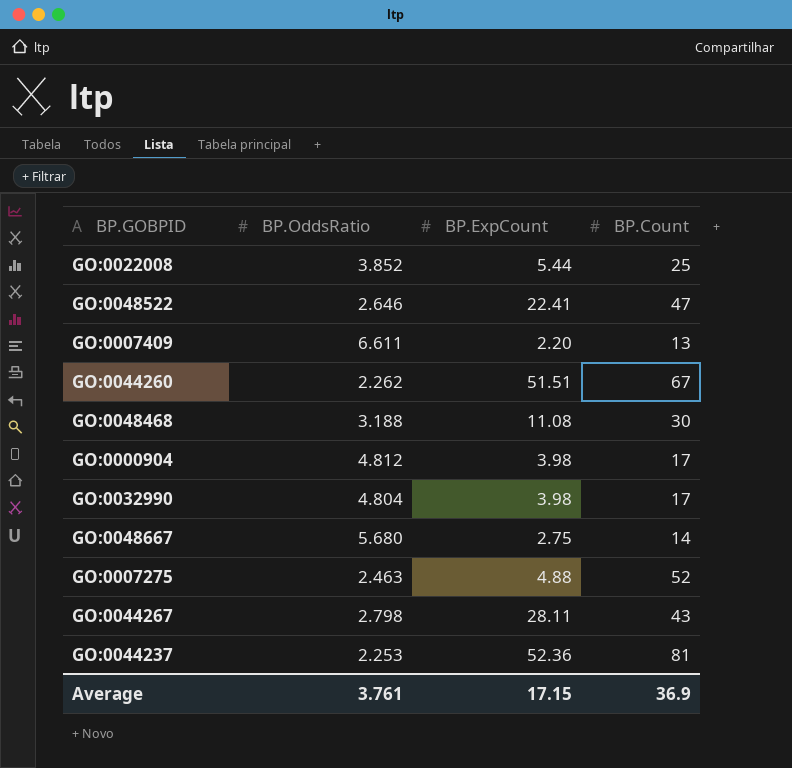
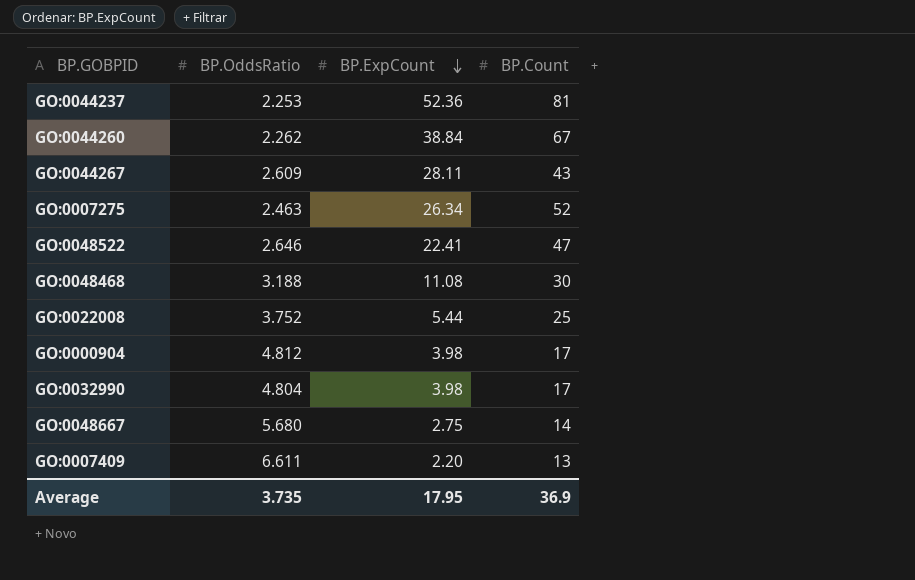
row order: none -> BP.ExpCount descending
GO:0044260 | BP.ExpCount: 51.51 -> 38.84
GO:0044267 | BP.OddsRatio: 2.798 -> 2.609
GO:0007275 | BP.ExpCount: 4.88 -> 26.34
GO:0022008 | BP.OddsRatio: 3.852 -> 3.752
Average | BP.OddsRatio: 3.761 -> 3.735
Average | BP.ExpCount: 17.15 -> 17.95

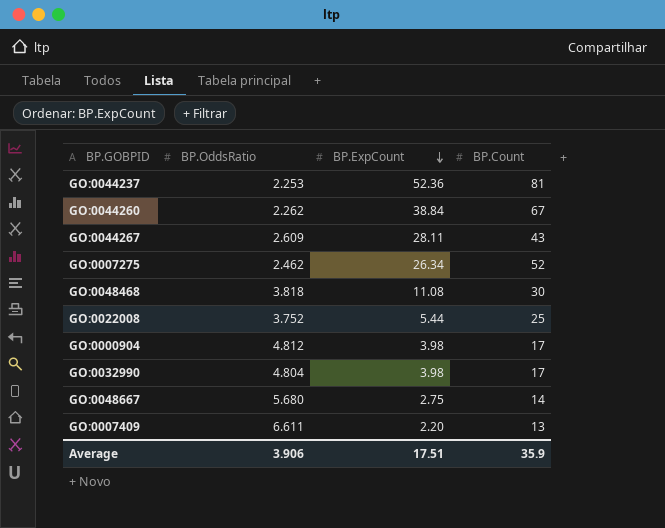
row GO:0048522: 2.646 | 22.41 | 47 -> none
GO:0007275 | BP.OddsRatio: 2.463 -> 2.462
GO:0048468 | BP.OddsRatio: 3.188 -> 3.818
Average | BP.OddsRatio: 3.735 -> 3.906
Average | BP.ExpCount: 17.95 -> 17.51
Average | BP.Count: 36.9 -> 35.9

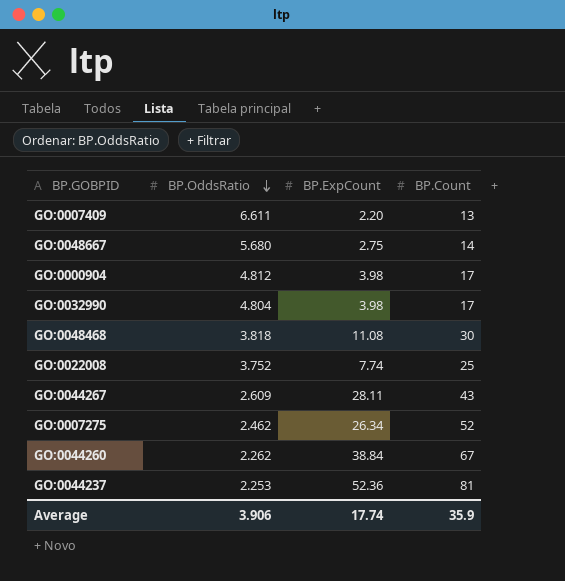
row order: BP.ExpCount descending -> BP.OddsRatio descending
GO:0022008 | BP.ExpCount: 5.44 -> 7.74
Average | BP.ExpCount: 17.51 -> 17.74

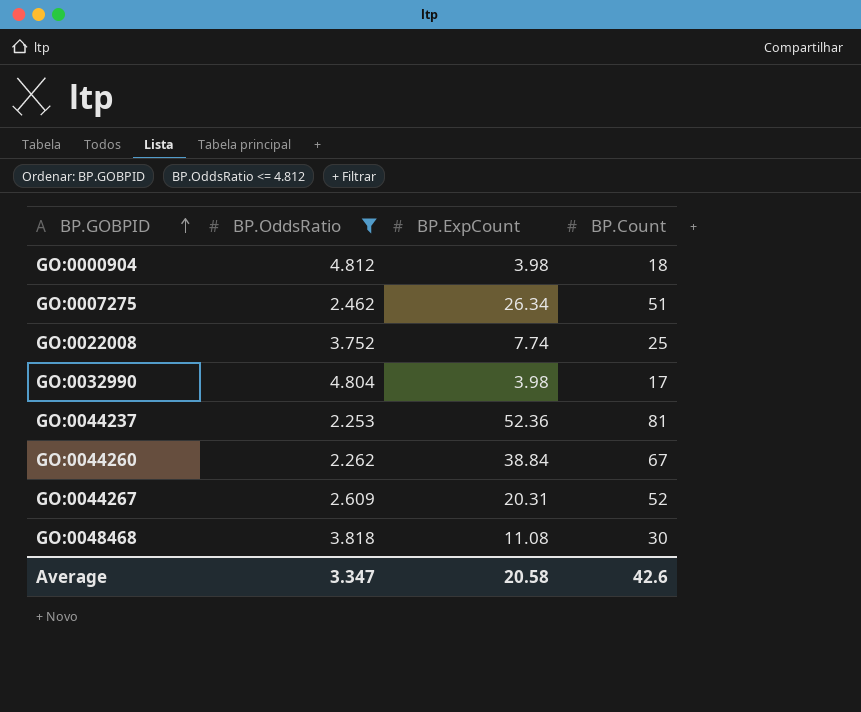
filter: none -> BP.OddsRatio <= 4.812
row order: BP.OddsRatio descending -> BP.GOBPID ascending
GO:0000904 | BP.Count: 17 -> 18
GO:0007275 | BP.Count: 52 -> 51
GO:0044267 | BP.ExpCount: 28.11 -> 20.31
GO:0044267 | BP.Count: 43 -> 52
Average | BP.OddsRatio: 3.906 -> 3.347
Average | BP.ExpCount: 17.74 -> 20.58
Average | BP.Count: 35.9 -> 42.6

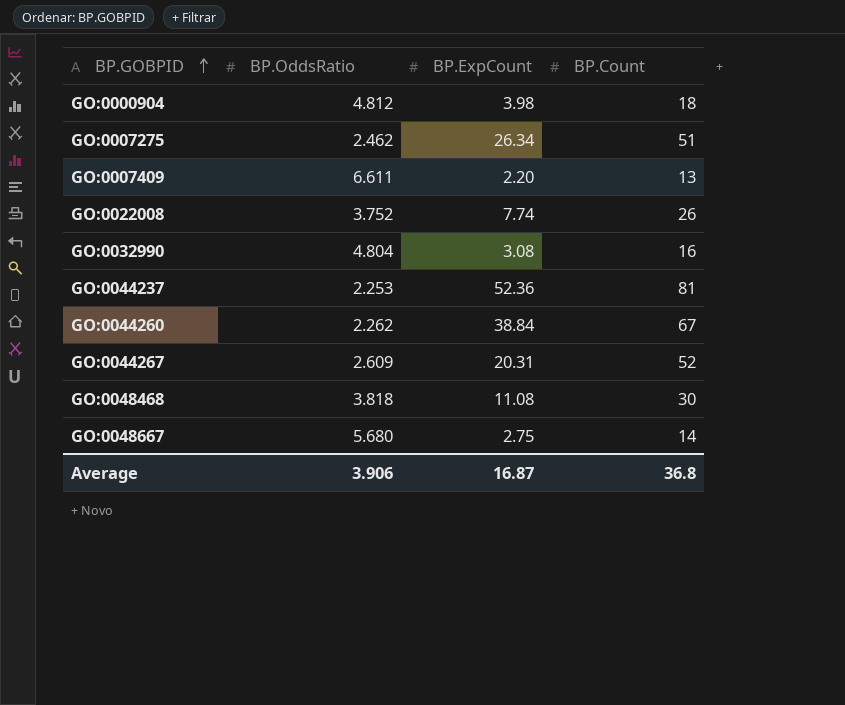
filter: BP.OddsRatio <= 4.812 -> none
GO:0022008 | BP.Count: 25 -> 26
GO:0032990 | BP.ExpCount: 3.98 -> 3.08
GO:0032990 | BP.Count: 17 -> 16
Average | BP.OddsRatio: 3.347 -> 3.906
Average | BP.ExpCount: 20.58 -> 16.87
Average | BP.Count: 42.6 -> 36.8

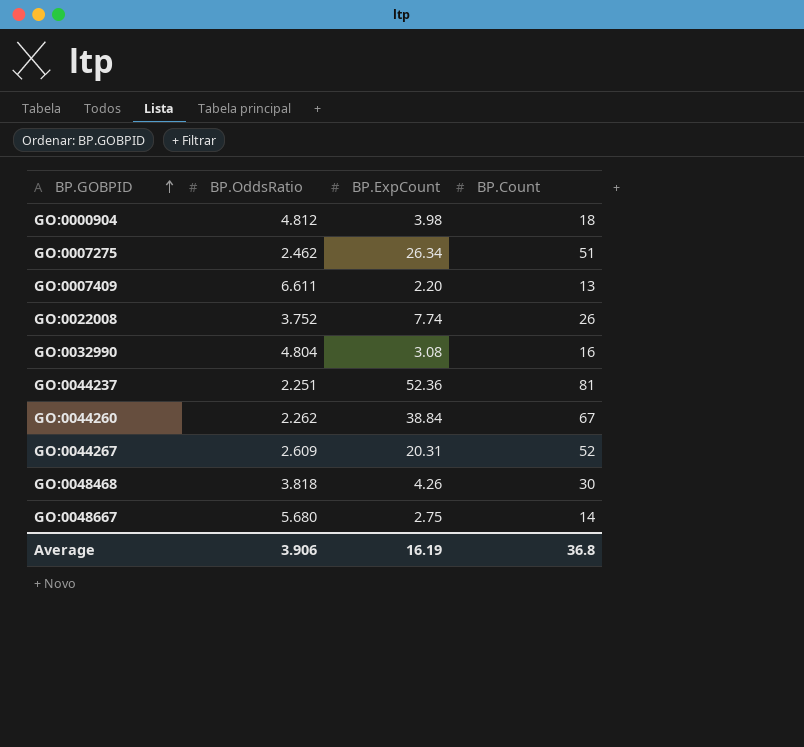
GO:0044237 | BP.OddsRatio: 2.253 -> 2.251
GO:0048468 | BP.ExpCount: 11.08 -> 4.26
Average | BP.ExpCount: 16.87 -> 16.19

